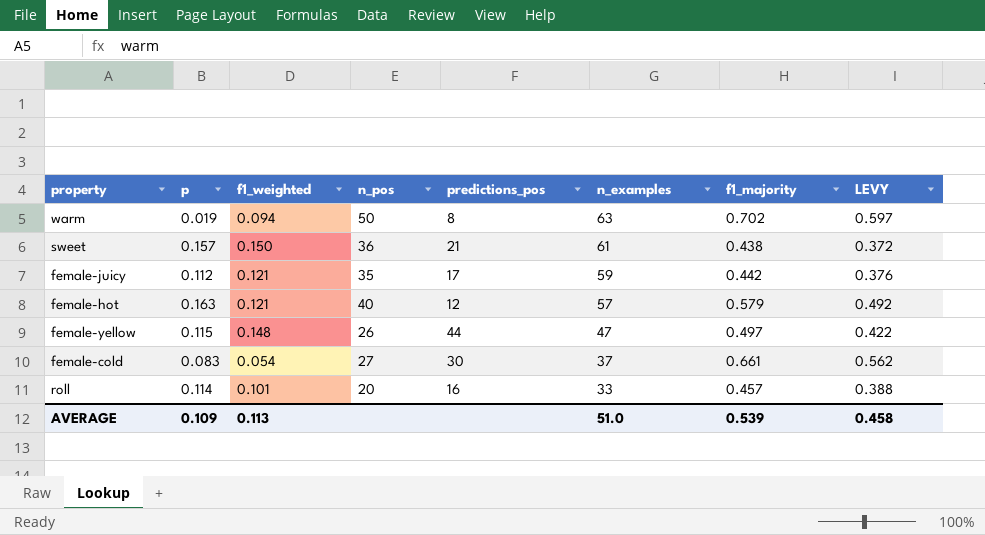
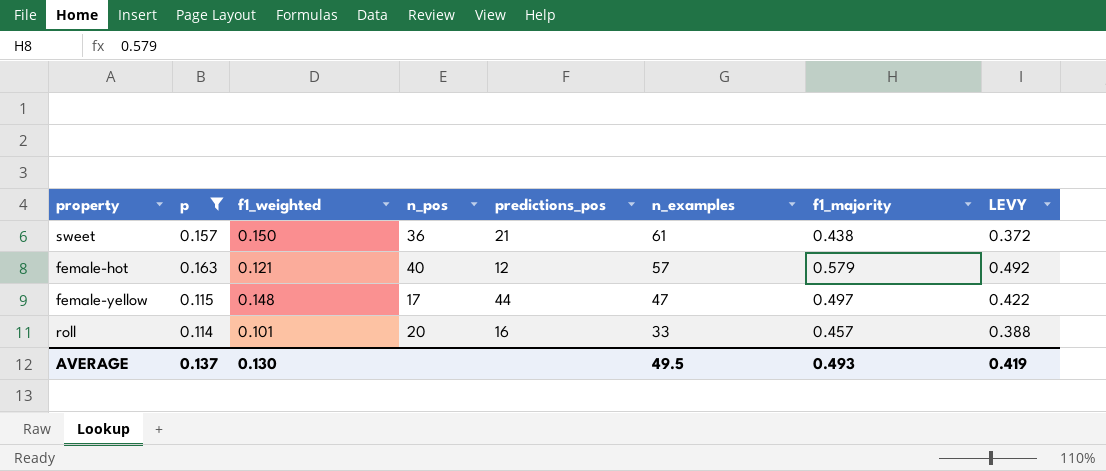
filter: none -> p >= 0.114
female-yellow | n_pos: 26 -> 17
AVERAGE | p: 0.109 -> 0.137
AVERAGE | f1_weighted: 0.113 -> 0.130
AVERAGE | n_examples: 51.0 -> 49.5
AVERAGE | f1_majority: 0.539 -> 0.493
AVERAGE | LEVY: 0.458 -> 0.419

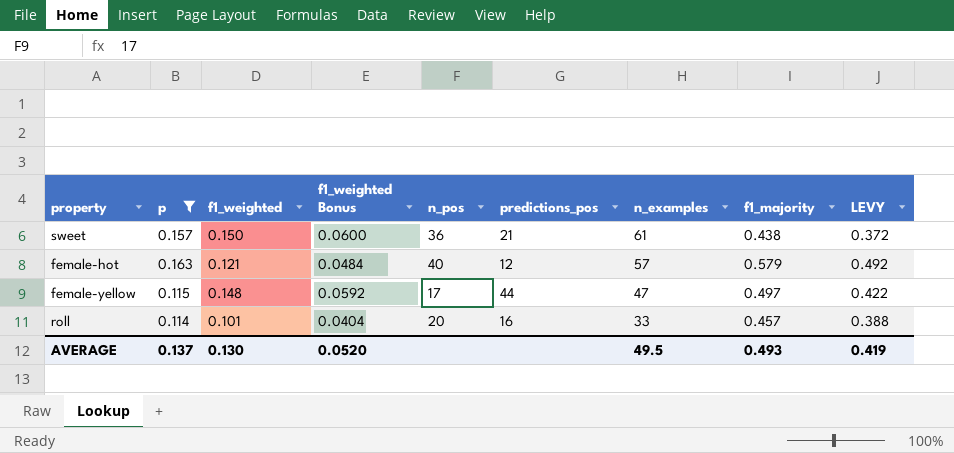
column f1_weighted Bonus | formula: none -> [f1_weighted] * 0.4

